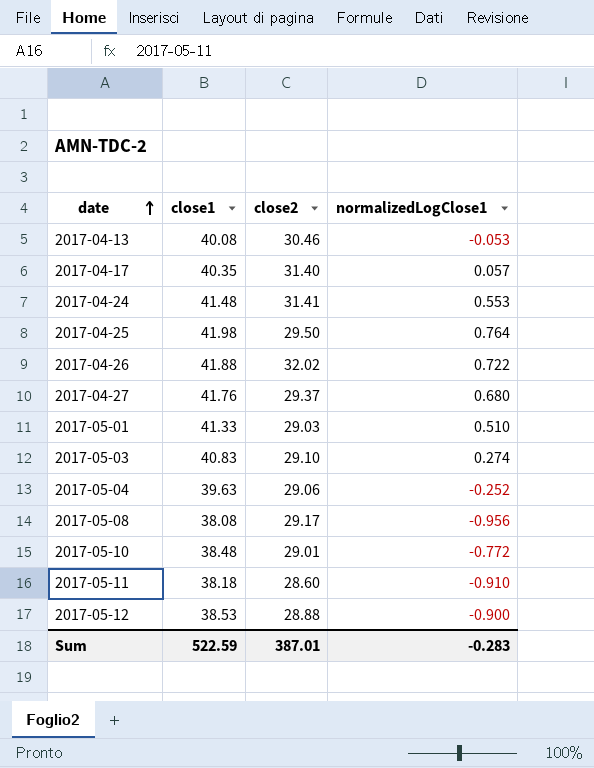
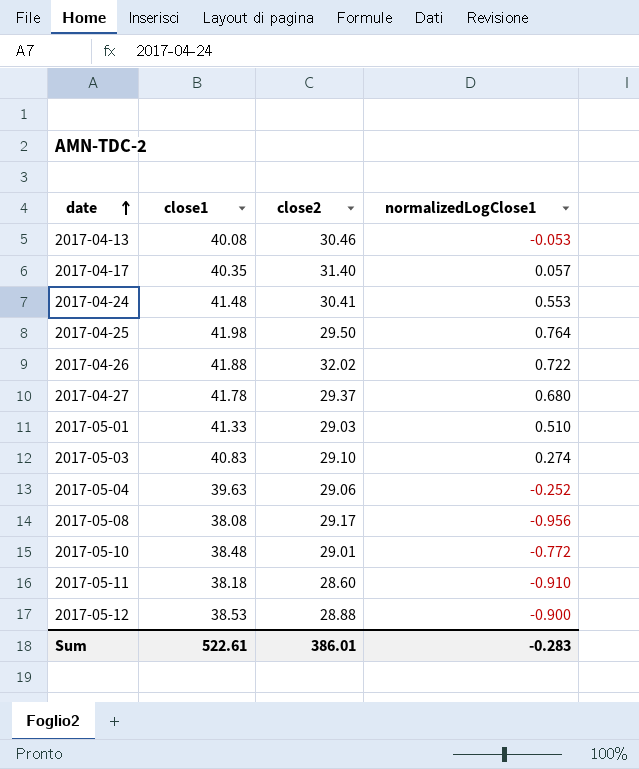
2017-04-24 | close2: 31.41 -> 30.41
2017-04-27 | close1: 41.76 -> 41.78
Sum | close1: 522.59 -> 522.61
Sum | close2: 387.01 -> 386.01

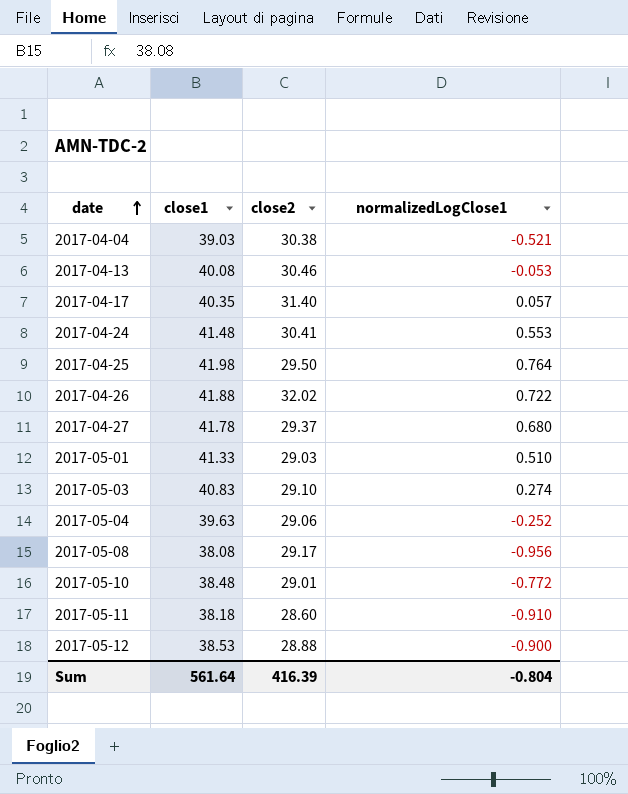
row 2017-04-04: none -> 39.03 | 30.38 | -0.521
Sum | close1: 522.61 -> 561.64
Sum | close2: 386.01 -> 416.39
Sum | normalizedLogClose1: -0.283 -> -0.804

